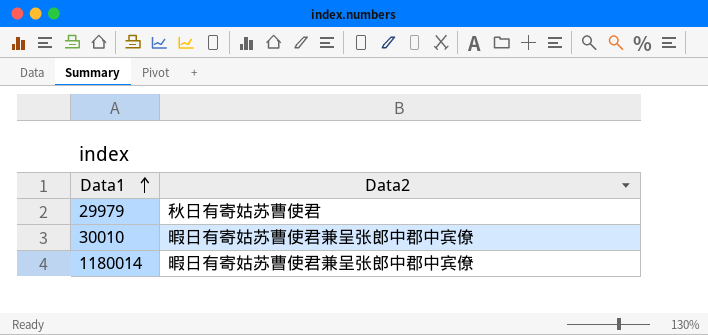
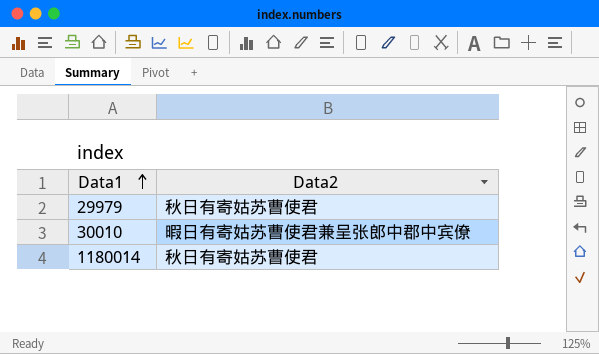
1180014 | Data2: 暇日有寄姑苏曹使君兼呈张郎中郡中宾僚 -> 秋日有寄姑苏曹使君

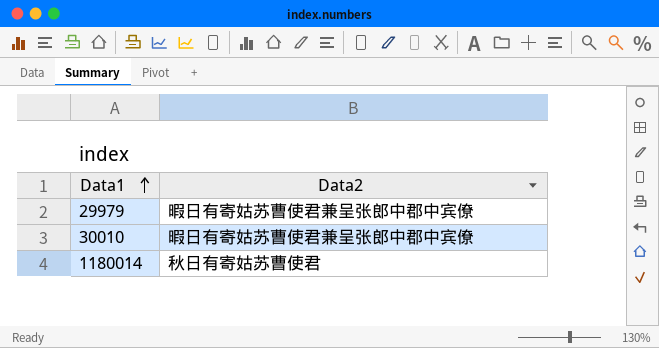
29979 | Data2: 秋日有寄姑苏曹使君 -> 暇日有寄姑苏曹使君兼呈张郎中郡中宾僚

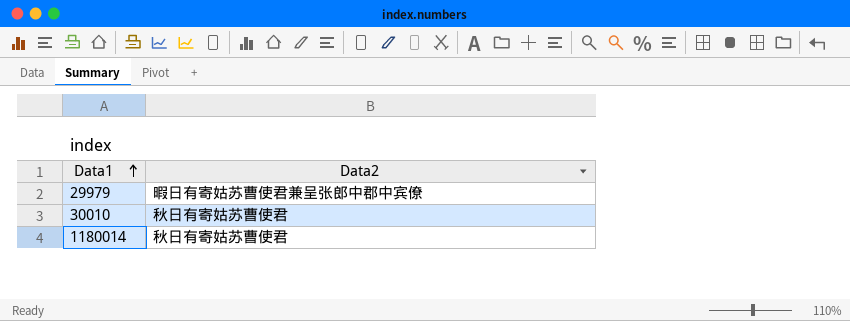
30010 | Data2: 暇日有寄姑苏曹使君兼呈张郎中郡中宾僚 -> 秋日有寄姑苏曹使君

